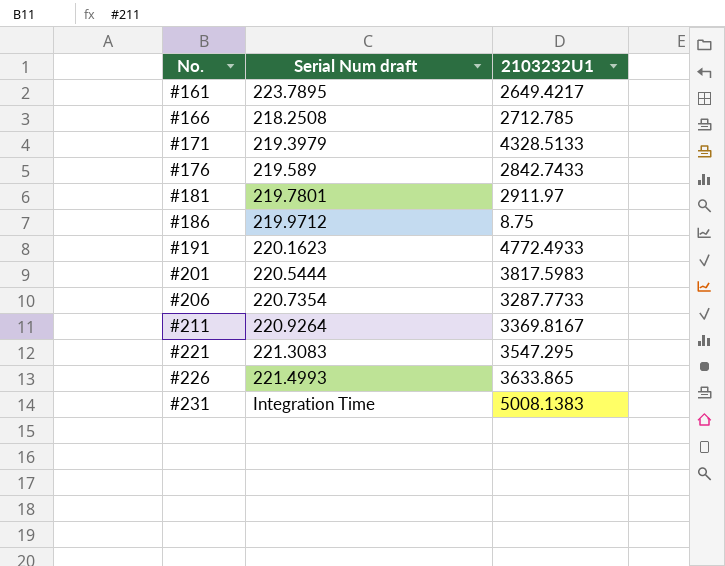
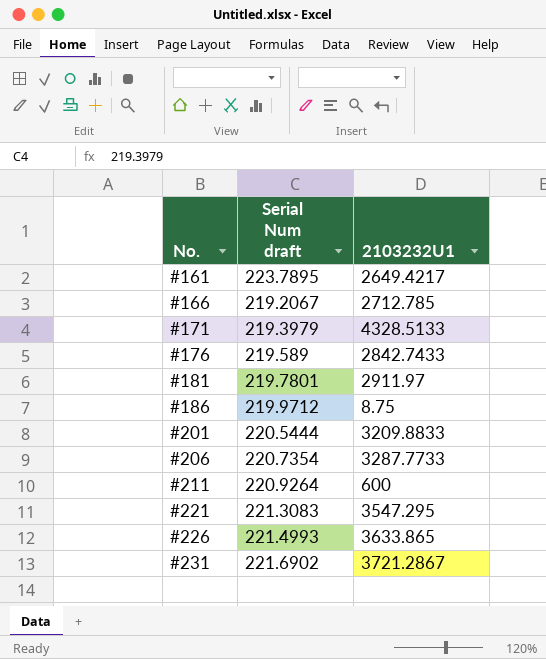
row #191: 220.1623 | 4772.4933 -> none
#166 | Serial Num draft: 218.2508 -> 219.2067
#201 | 2103232U1: 3817.5983 -> 3209.8833
#211 | 2103232U1: 3369.8167 -> 600
#231 | Serial Num draft: Integration Time -> 221.6902
#231 | 2103232U1: 5008.1383 -> 3721.2867

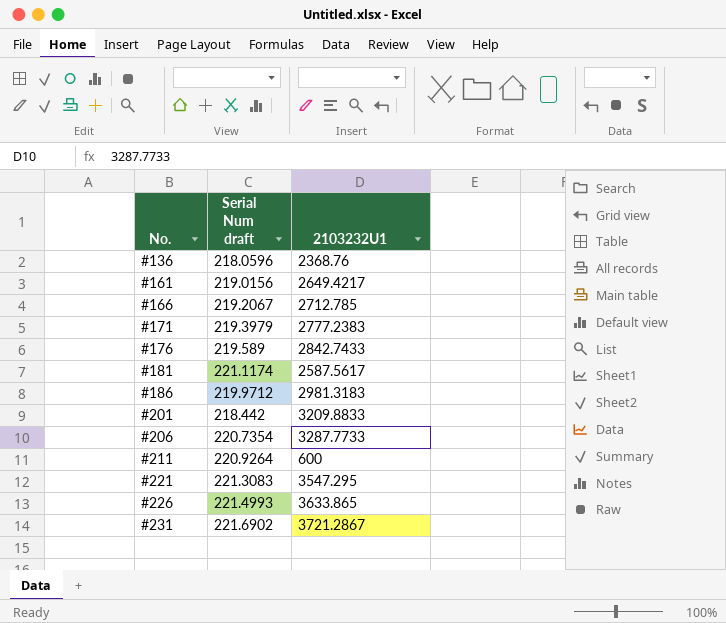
row #136: none -> 218.0596 | 2368.76
#161 | Serial Num draft: 223.7895 -> 219.0156
#171 | 2103232U1: 4328.5133 -> 2777.2383
#181 | Serial Num draft: 219.7801 -> 221.1174
#181 | 2103232U1: 2911.97 -> 2587.5617
#186 | 2103232U1: 8.75 -> 2981.3183
#201 | Serial Num draft: 220.5444 -> 218.442

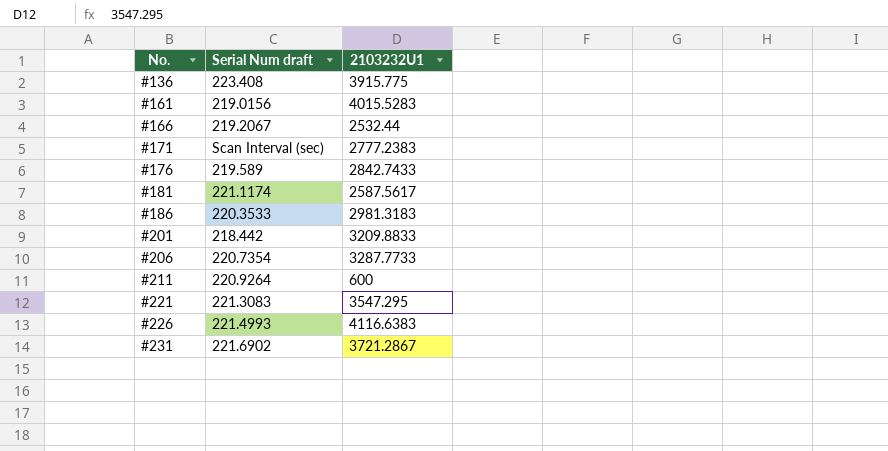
#136 | Serial Num draft: 218.0596 -> 223.408
#136 | 2103232U1: 2368.76 -> 3915.775
#161 | 2103232U1: 2649.4217 -> 4015.5283
#166 | 2103232U1: 2712.785 -> 2532.44
#171 | Serial Num draft: 219.3979 -> Scan Interval (sec)
#186 | Serial Num draft: 219.9712 -> 220.3533
#226 | 2103232U1: 3633.865 -> 4116.6383

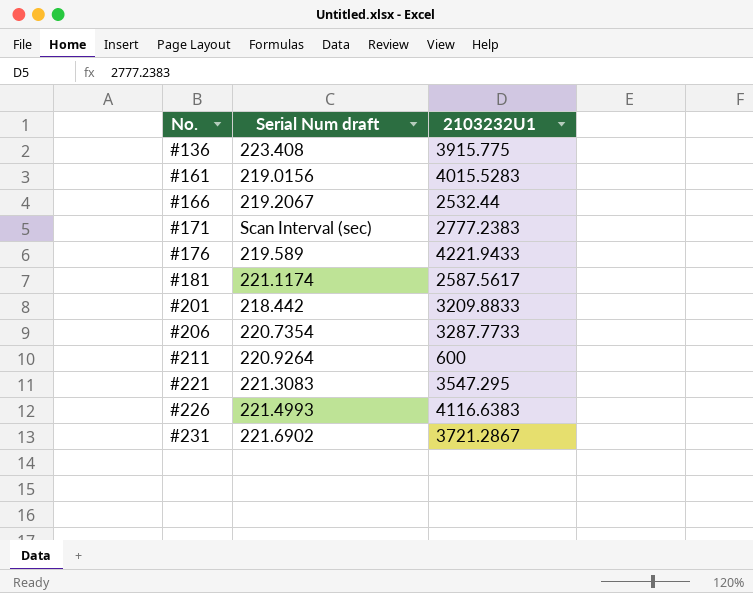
row #186: 220.3533 | 2981.3183 -> none
#176 | 2103232U1: 2842.7433 -> 4221.9433

